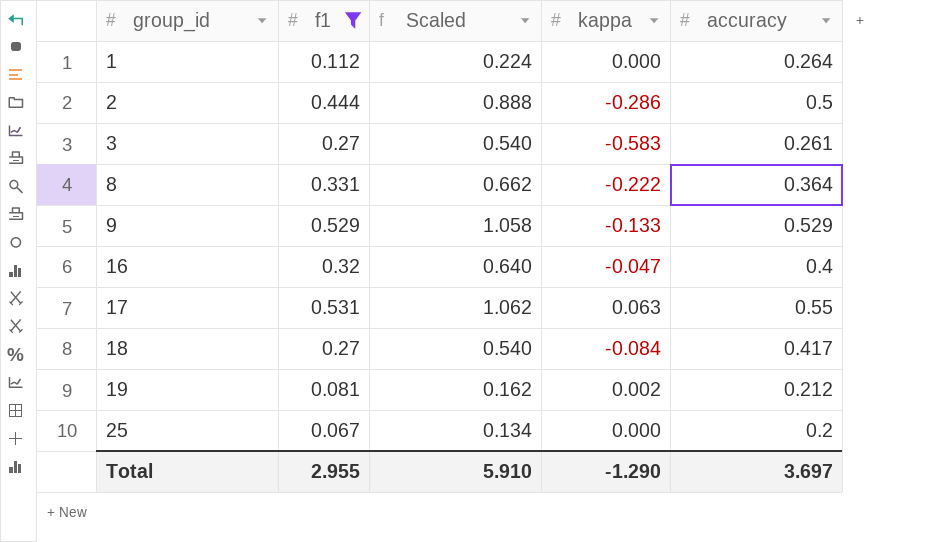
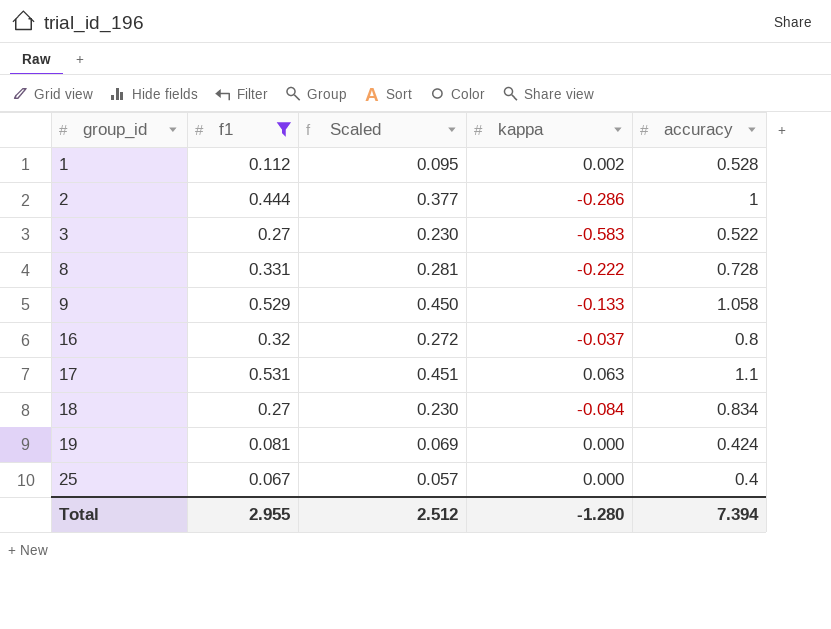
column Scaled | formula: [f1] * 2 -> [f1] * 0.85
1 | kappa: 0.000 -> 0.002
1 | accuracy: 0.264 -> 0.528
2 | accuracy: 0.5 -> 1
3 | accuracy: 0.261 -> 0.522
8 | accuracy: 0.364 -> 0.728
9 | accuracy: 0.529 -> 1.058
16 | kappa: -0.047 -> -0.037
16 | accuracy: 0.4 -> 0.8
17 | accuracy: 0.55 -> 1.1
18 | accuracy: 0.417 -> 0.834
19 | kappa: 0.002 -> 0.000
19 | accuracy: 0.212 -> 0.424
25 | accuracy: 0.2 -> 0.4
Total | Scaled: 5.910 -> 2.512
Total | kappa: -1.290 -> -1.280
Total | accuracy: 3.697 -> 7.394

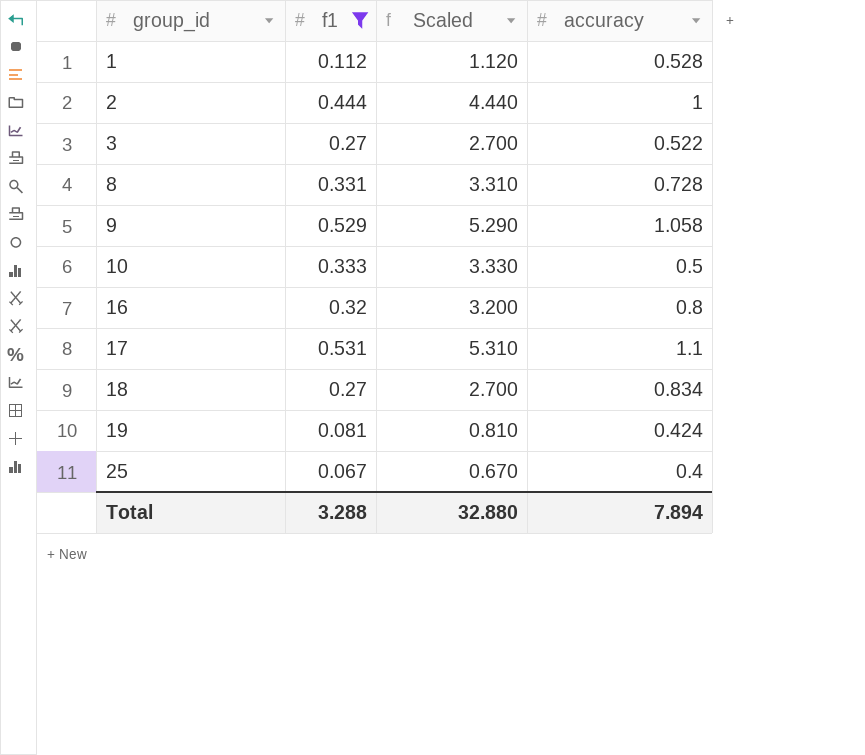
column kappa | position: 4 -> none
column Scaled | formula: [f1] * 0.85 -> [f1] * 10
row 10: none -> 0.333 | 3.330 | 0.5
Total | f1: 2.955 -> 3.288
Total | Scaled: 2.512 -> 32.880
Total | accuracy: 7.394 -> 7.894

